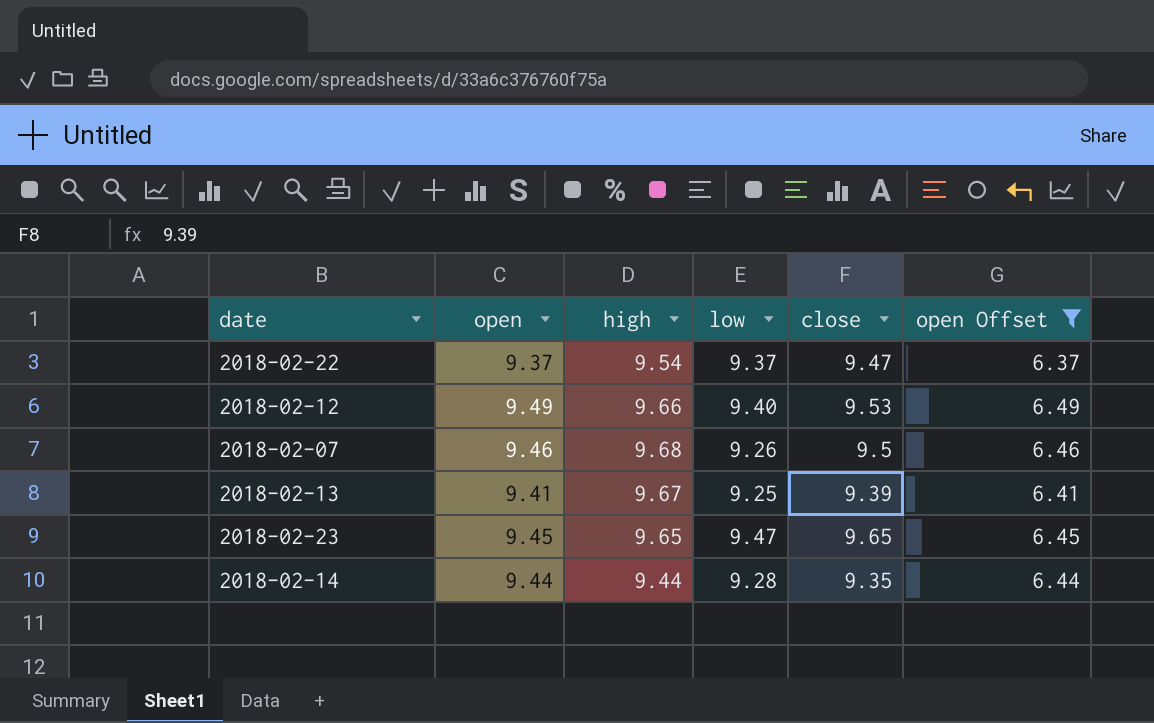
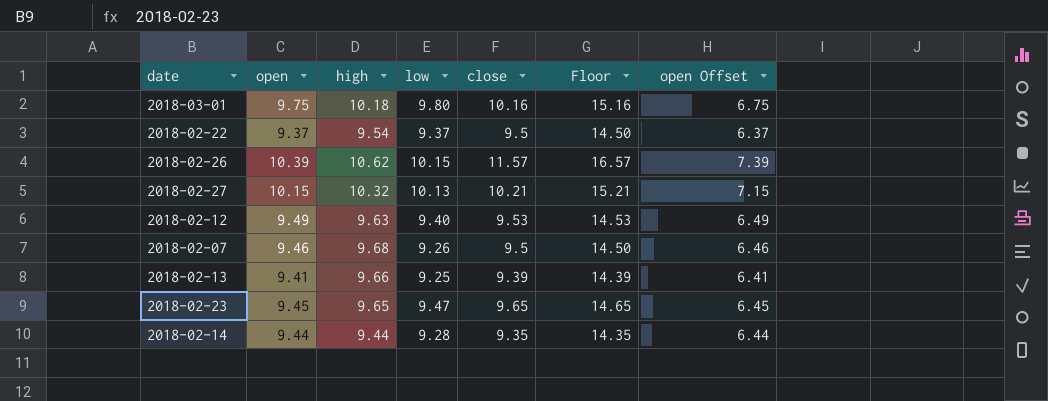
filter: open Offset <= 6.49 -> none
column Floor | formula: none -> [close] + 5
2018-02-22 | close: 9.47 -> 9.5
2018-02-12 | high: 9.66 -> 9.63
2018-02-13 | high: 9.67 -> 9.66

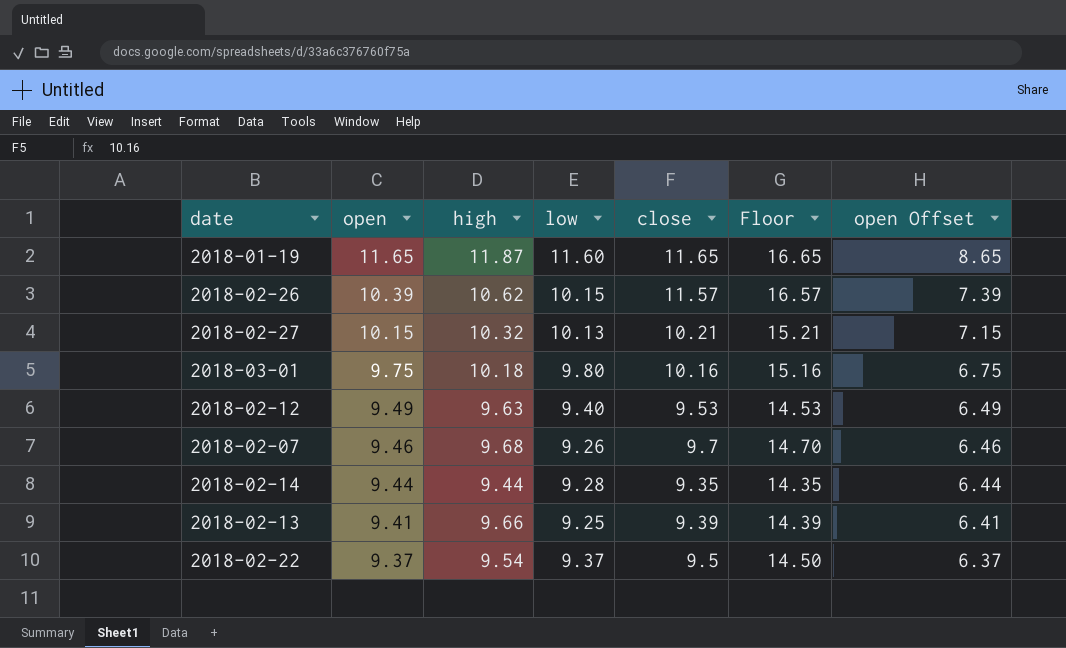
row order: none -> open descending
row 2018-02-23: 9.45 | 9.65 | 9.47 | 9.65 | 14.65 | 6.45 -> none
row 2018-01-19: none -> 11.65 | 11.87 | 11.60 | 11.65 | 16.65 | 8.65
2018-02-07 | close: 9.5 -> 9.7
2018-02-07 | Floor: 14.50 -> 14.70

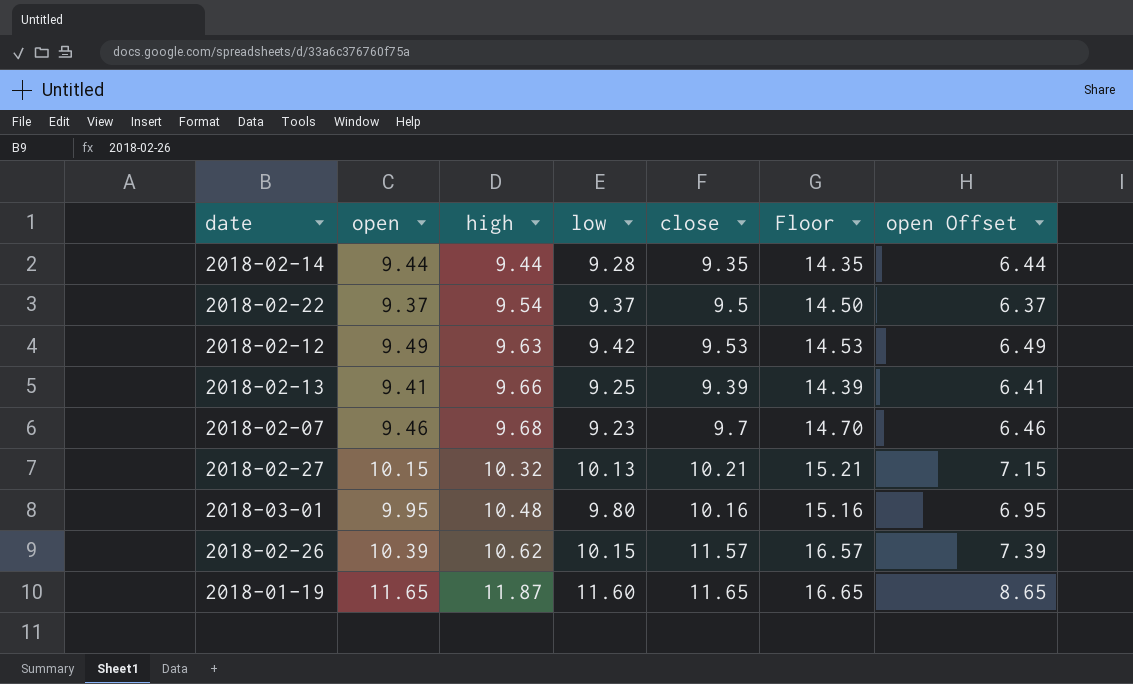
row order: open descending -> high ascending
2018-02-12 | low: 9.40 -> 9.42
2018-02-07 | low: 9.26 -> 9.23
2018-03-01 | open: 9.75 -> 9.95
2018-03-01 | high: 10.18 -> 10.48
2018-03-01 | open Offset: 6.75 -> 6.95

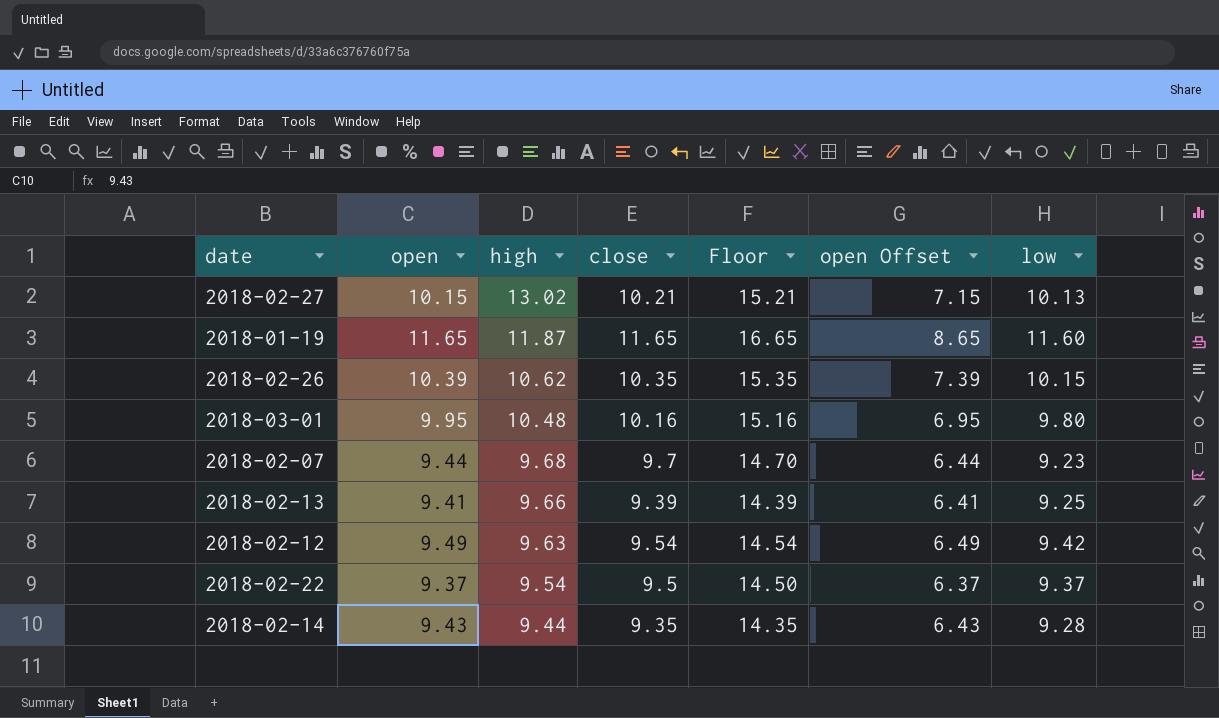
row order: high ascending -> high descending
column low | position: 4 -> 7
2018-02-27 | high: 10.32 -> 13.02
2018-02-26 | close: 11.57 -> 10.35
2018-02-26 | Floor: 16.57 -> 15.35
2018-02-07 | open: 9.46 -> 9.44
2018-02-07 | open Offset: 6.46 -> 6.44
2018-02-12 | close: 9.53 -> 9.54
2018-02-12 | Floor: 14.53 -> 14.54
2018-02-14 | open: 9.44 -> 9.43
2018-02-14 | open Offset: 6.44 -> 6.43

